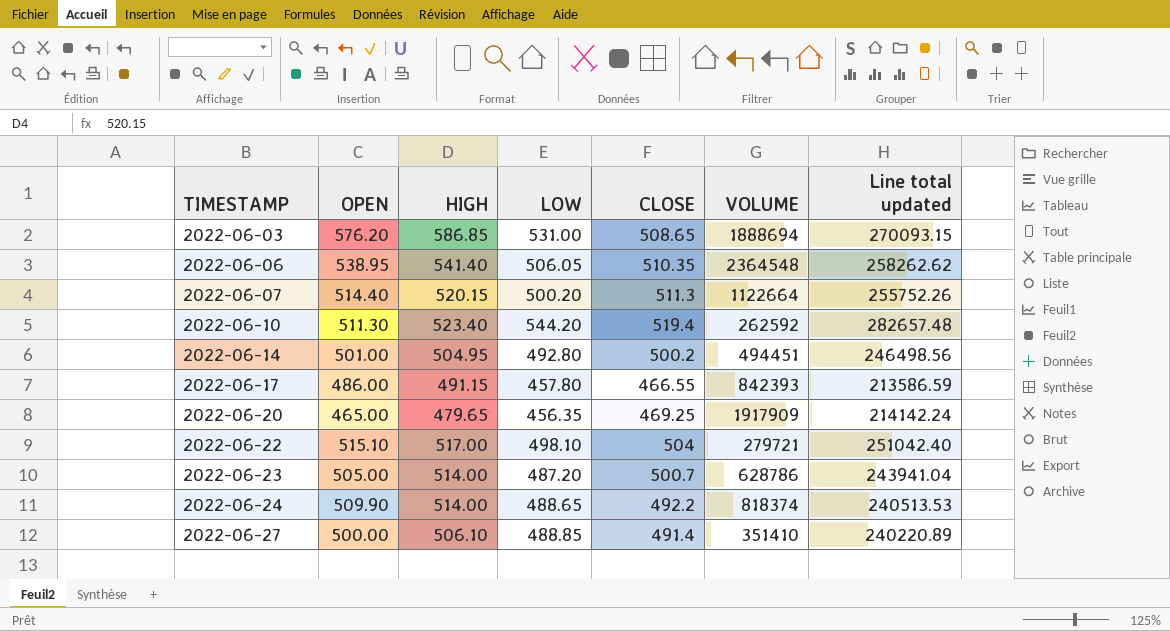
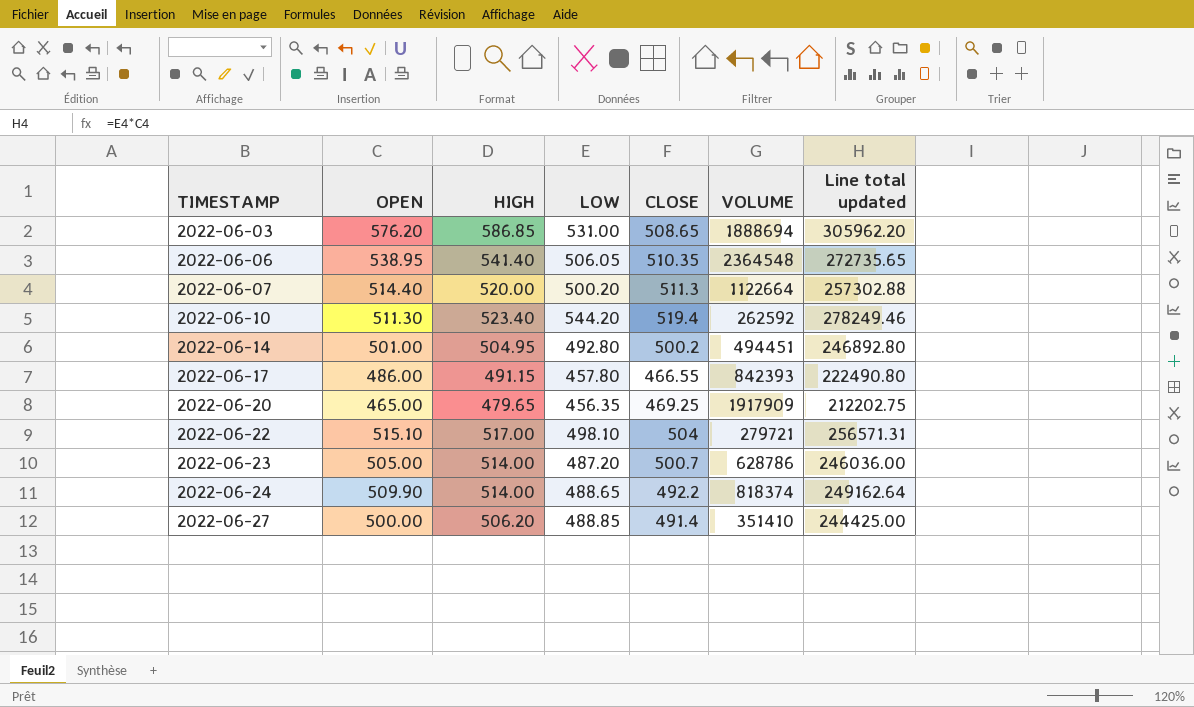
column Line total updated | formula: [LOW] * [CLOSE] -> [OPEN] * [LOW]
2022-06-07 | HIGH: 520.15 -> 520.00
2022-06-27 | HIGH: 506.10 -> 506.20

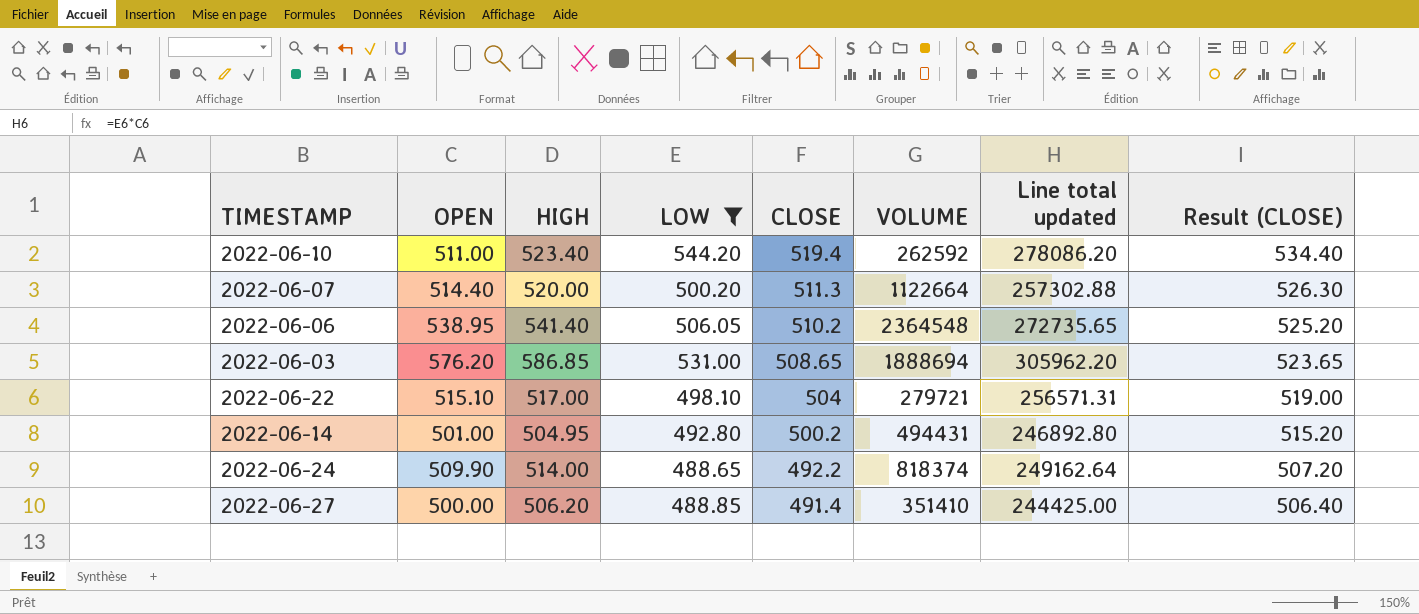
filter: none -> LOW >= 488.65
row order: TIMESTAMP ascending -> CLOSE descending
column Result (CLOSE) | formula: none -> [CLOSE] + 15
2022-06-10 | OPEN: 511.30 -> 511.00
2022-06-10 | Line total updated: 278249.46 -> 278086.20
2022-06-06 | CLOSE: 510.35 -> 510.2
2022-06-14 | VOLUME: 494451 -> 494431

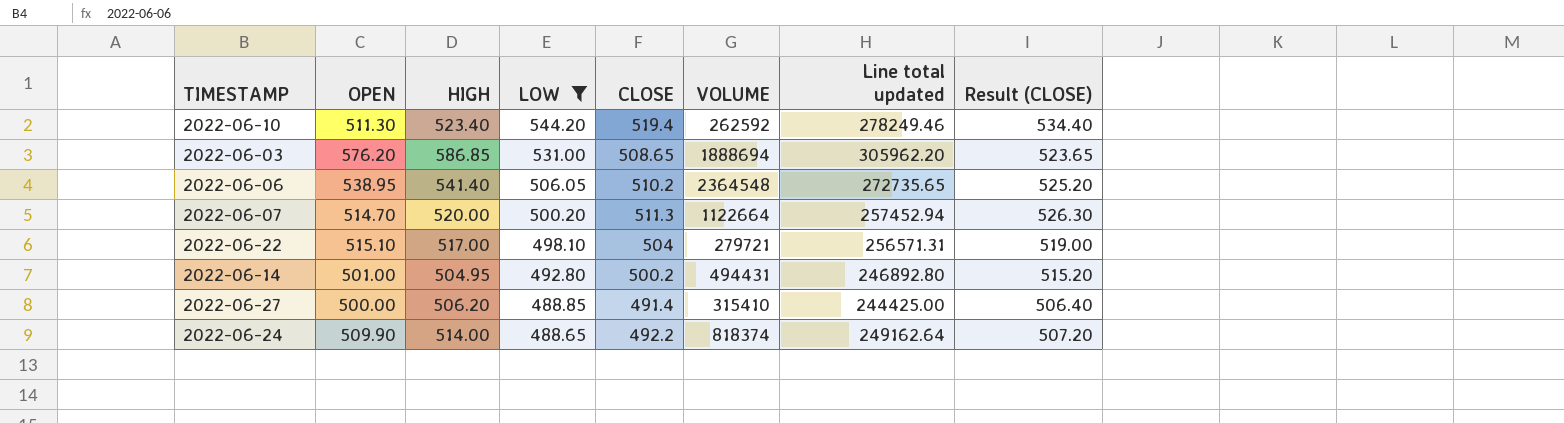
row order: CLOSE descending -> LOW descending
2022-06-10 | OPEN: 511.00 -> 511.30
2022-06-10 | Line total updated: 278086.20 -> 278249.46
2022-06-07 | OPEN: 514.40 -> 514.70
2022-06-07 | Line total updated: 257302.88 -> 257452.94
2022-06-27 | VOLUME: 351410 -> 315410

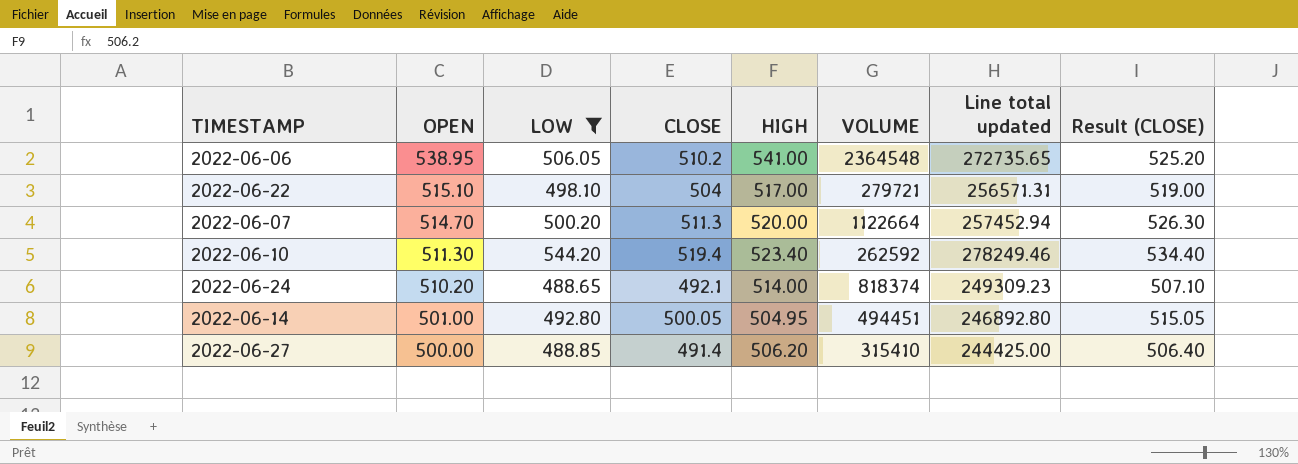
row order: LOW descending -> OPEN descending
column HIGH | position: 3 -> 5
row 2022-06-03: 576.20 | 586.85 | 531.00 | 508.65 | 1888694 | 305962.20 | 523.65 -> none
2022-06-06 | HIGH: 541.40 -> 541.00
2022-06-24 | OPEN: 509.90 -> 510.20
2022-06-24 | CLOSE: 492.2 -> 492.1
2022-06-24 | Line total updated: 249162.64 -> 249309.23
2022-06-24 | Result (CLOSE): 507.20 -> 507.10
2022-06-14 | CLOSE: 500.2 -> 500.05
2022-06-14 | VOLUME: 494431 -> 494451
2022-06-14 | Result (CLOSE): 515.20 -> 515.05

